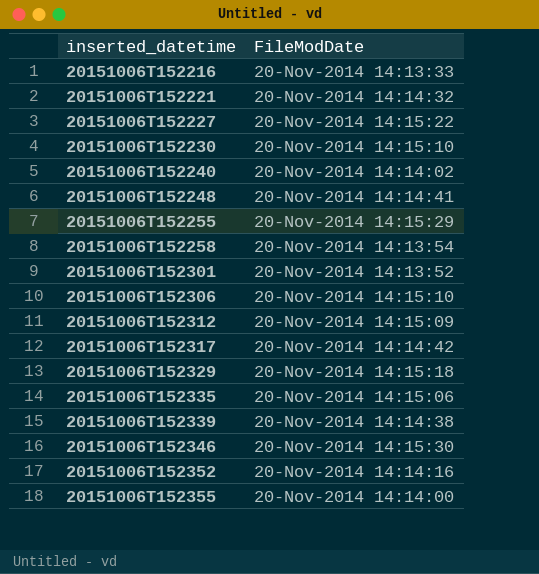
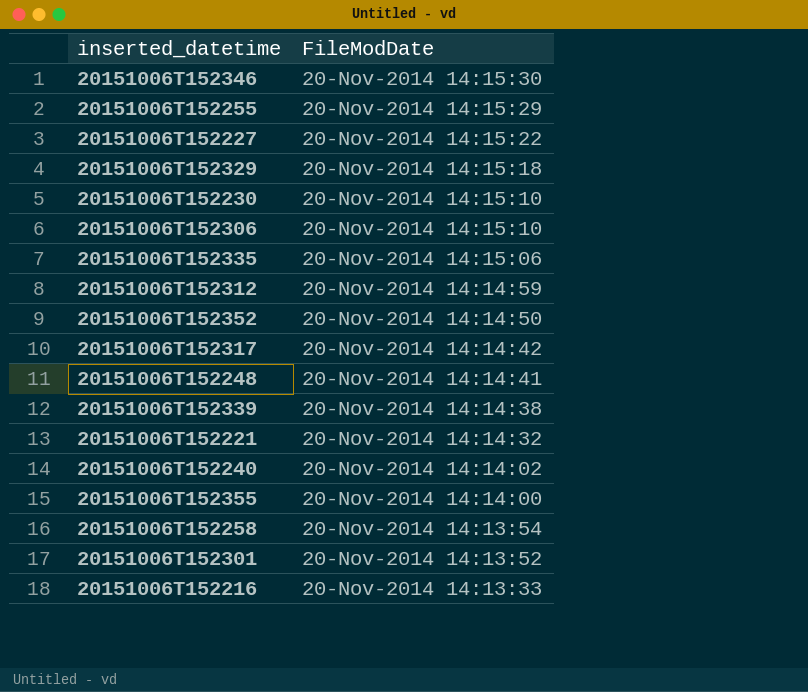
row order: inserted_datetime ascending -> FileModDate descending
20151006T152312 | FileModDate: 20-Nov-2014 14:15:09 -> 20-Nov-2014 14:14:59
20151006T152352 | FileModDate: 20-Nov-2014 14:14:16 -> 20-Nov-2014 14:14:50

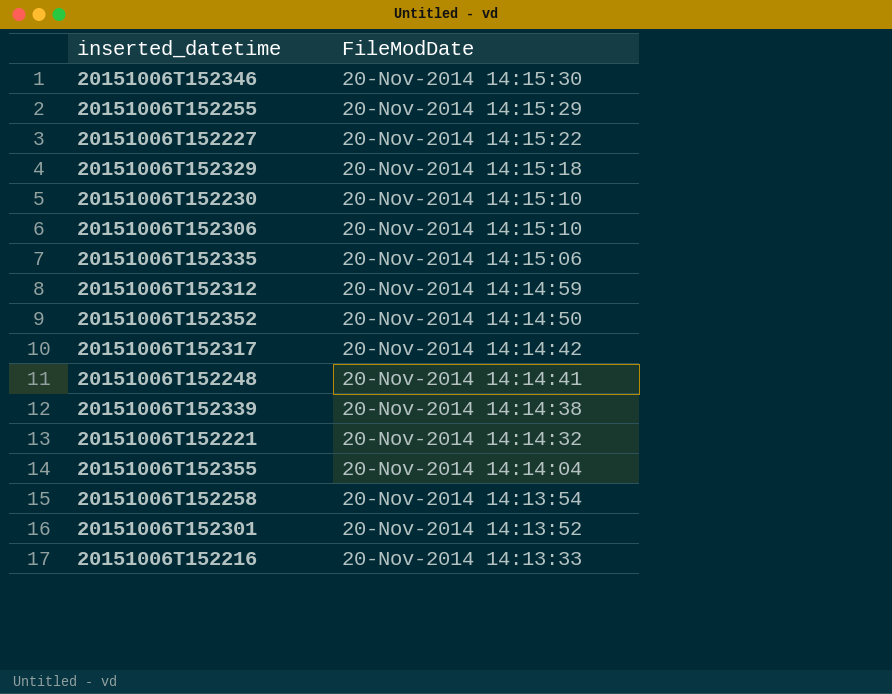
row 20151006T152240: 20-Nov-2014 14:14:02 -> none
20151006T152355 | FileModDate: 20-Nov-2014 14:14:00 -> 20-Nov-2014 14:14:04

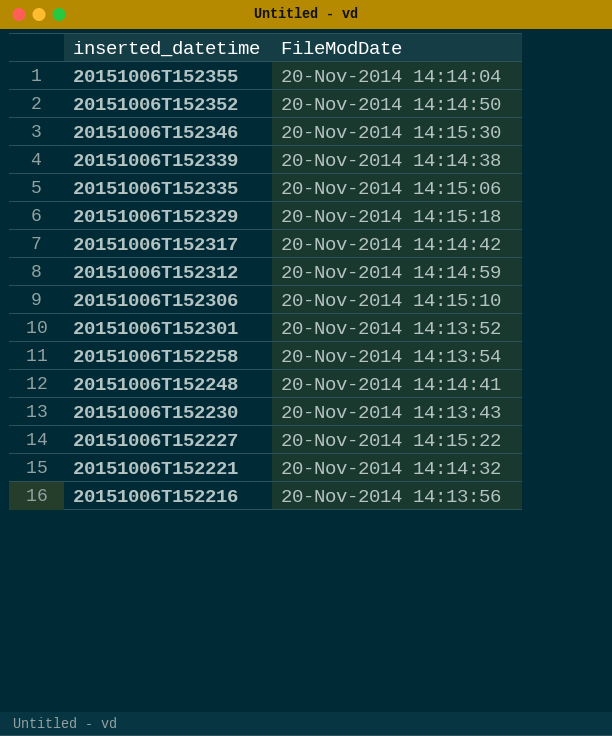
row order: FileModDate descending -> inserted_datetime descending
row 20151006T152255: 20-Nov-2014 14:15:29 -> none
20151006T152230 | FileModDate: 20-Nov-2014 14:15:10 -> 20-Nov-2014 14:13:43
20151006T152216 | FileModDate: 20-Nov-2014 14:13:33 -> 20-Nov-2014 14:13:56

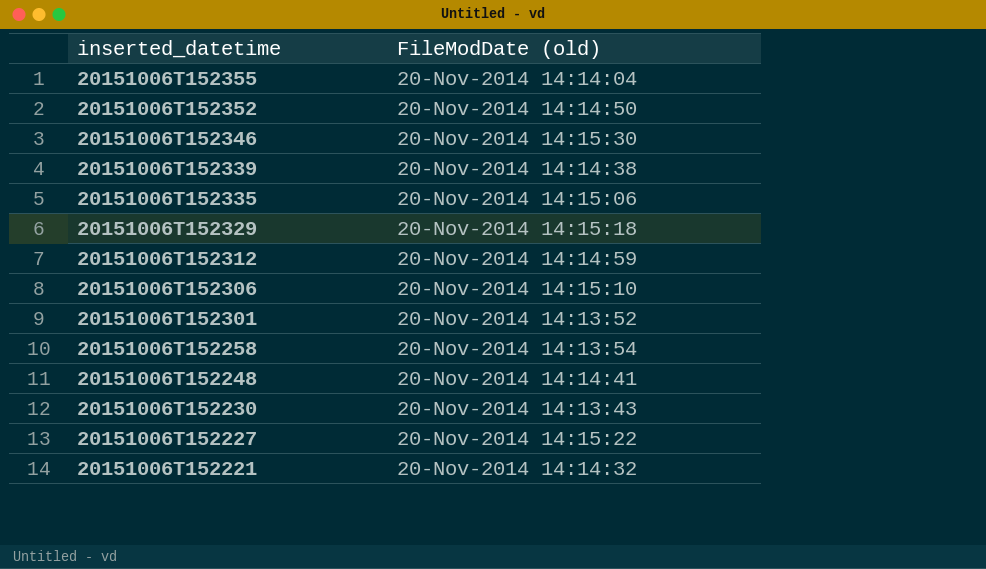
column name: FileModDate -> FileModDate (old)
row 20151006T152317: 20-Nov-2014 14:14:42 -> none
row 20151006T152216: 20-Nov-2014 14:13:56 -> none

